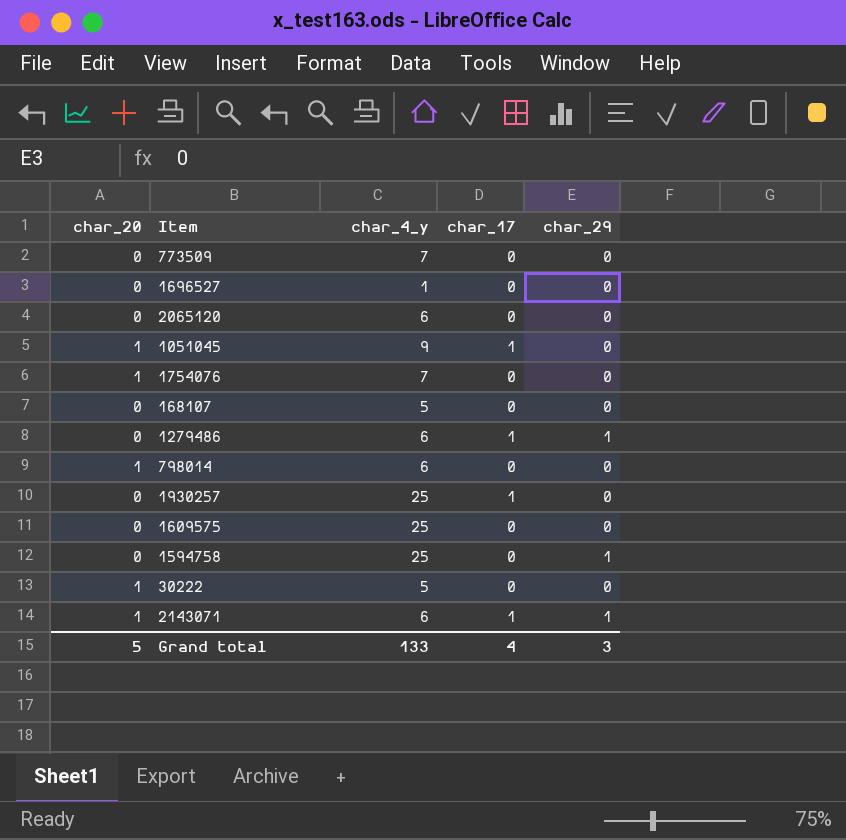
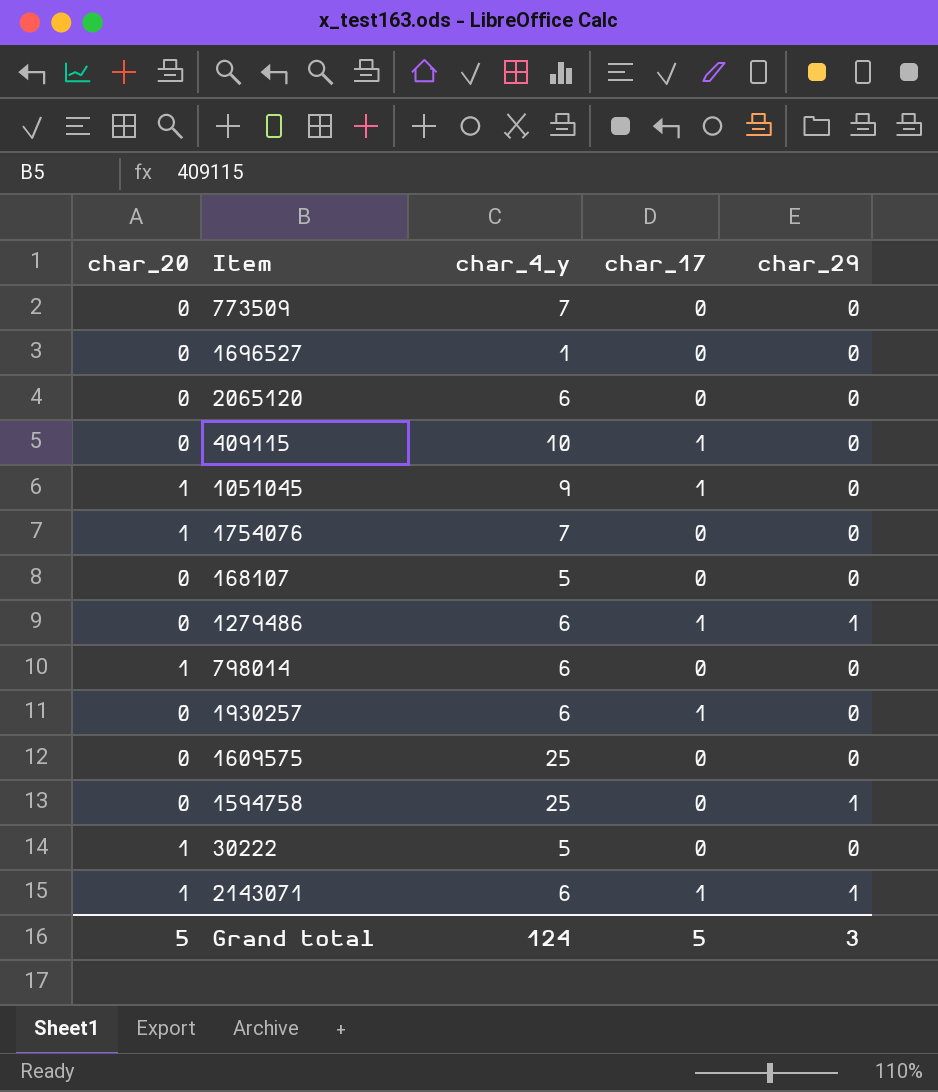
row 409115: none -> 0 | 10 | 1 | 0
1930257 | char_4_y: 25 -> 6
Grand total | char_4_y: 133 -> 124
Grand total | char_17: 4 -> 5

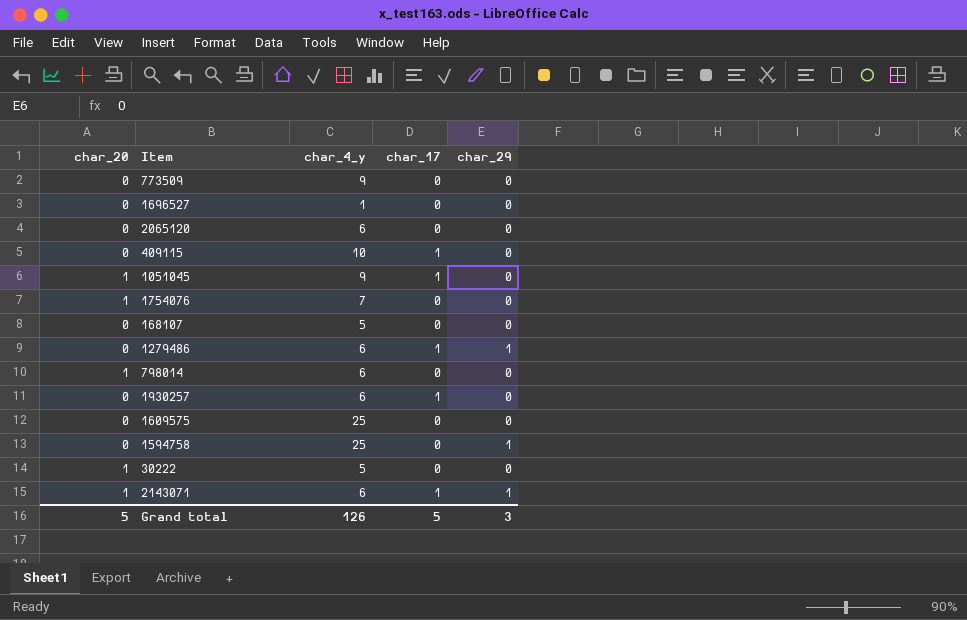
773509 | char_4_y: 7 -> 9
Grand total | char_4_y: 124 -> 126

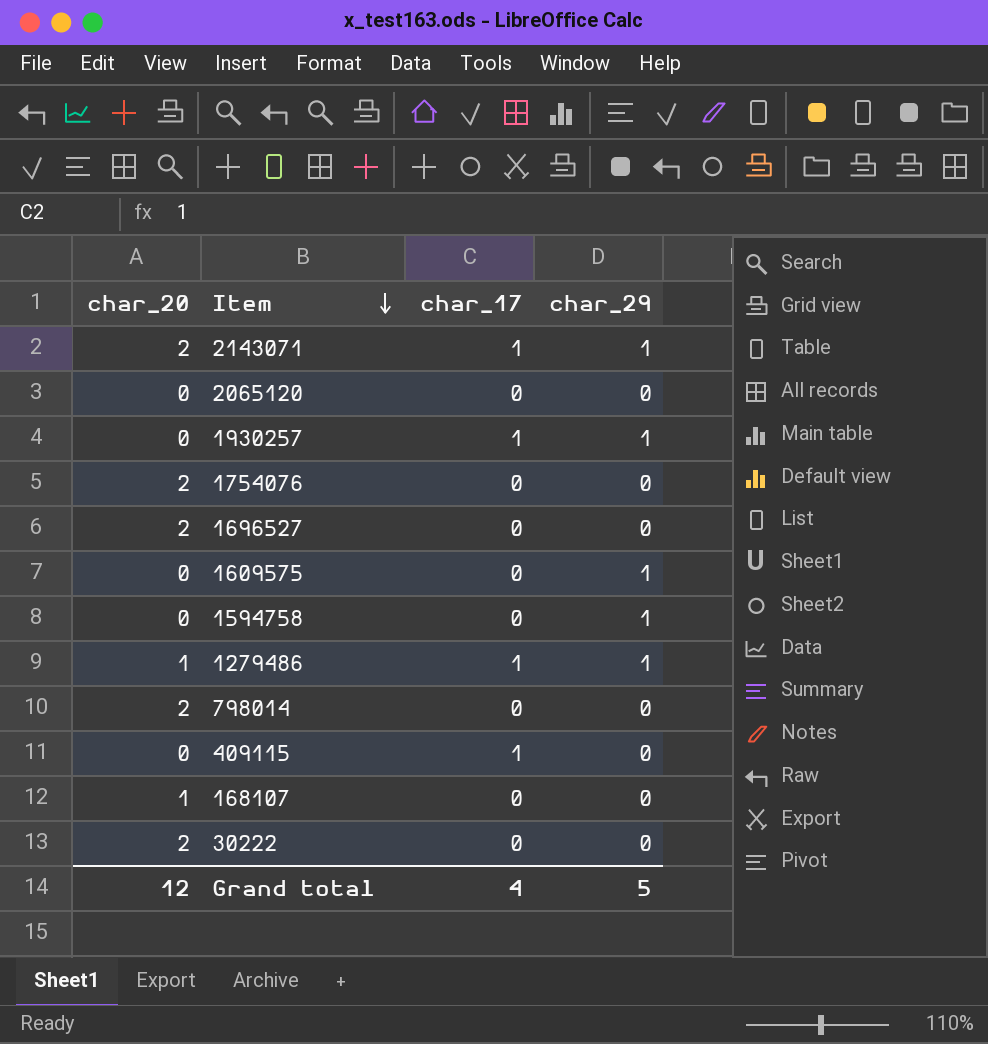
row order: none -> Item descending
column char_4_y | position: 3 -> none
row 773509: 0 | 9 | 0 | 0 -> none
row 1051045: 1 | 9 | 1 | 0 -> none
2143071 | char_20: 1 -> 2
1930257 | char_29: 0 -> 1
1754076 | char_20: 1 -> 2
1696527 | char_20: 0 -> 2
1609575 | char_29: 0 -> 1
1279486 | char_20: 0 -> 1
798014 | char_20: 1 -> 2
168107 | char_20: 0 -> 1
30222 | char_20: 1 -> 2
Grand total | char_20: 5 -> 12
Grand total | char_17: 5 -> 4
Grand total | char_29: 3 -> 5

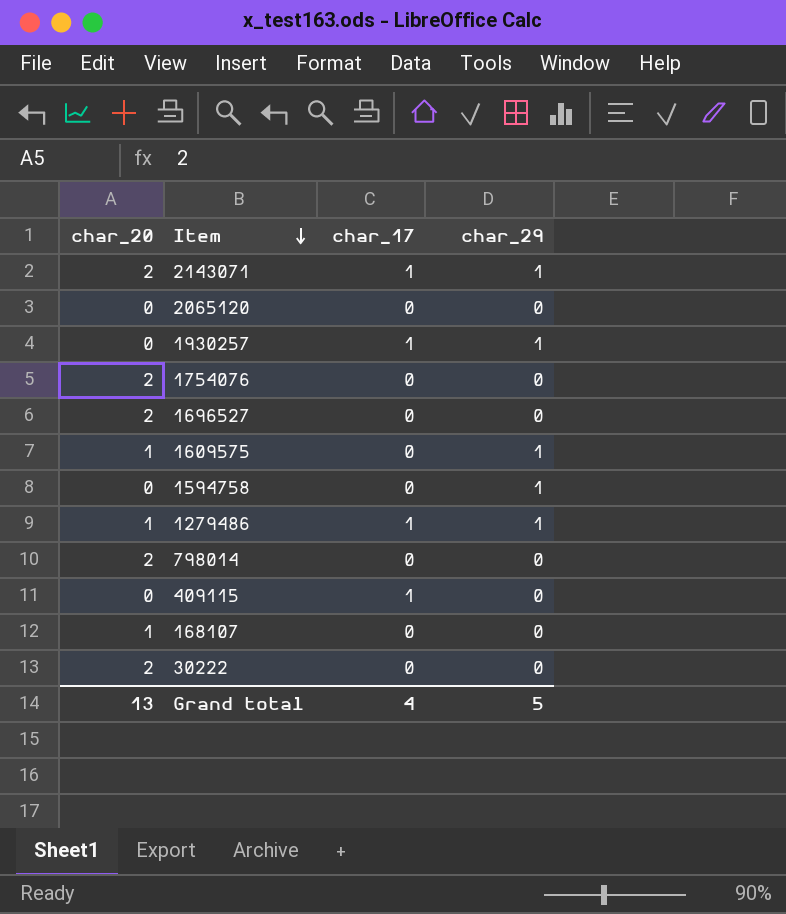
1609575 | char_20: 0 -> 1
Grand total | char_20: 12 -> 13

